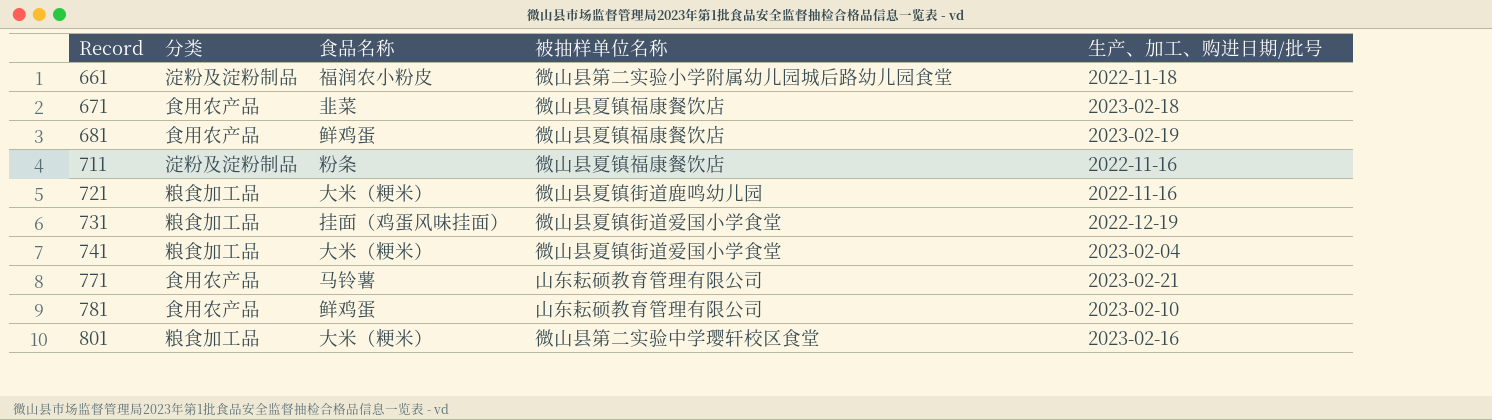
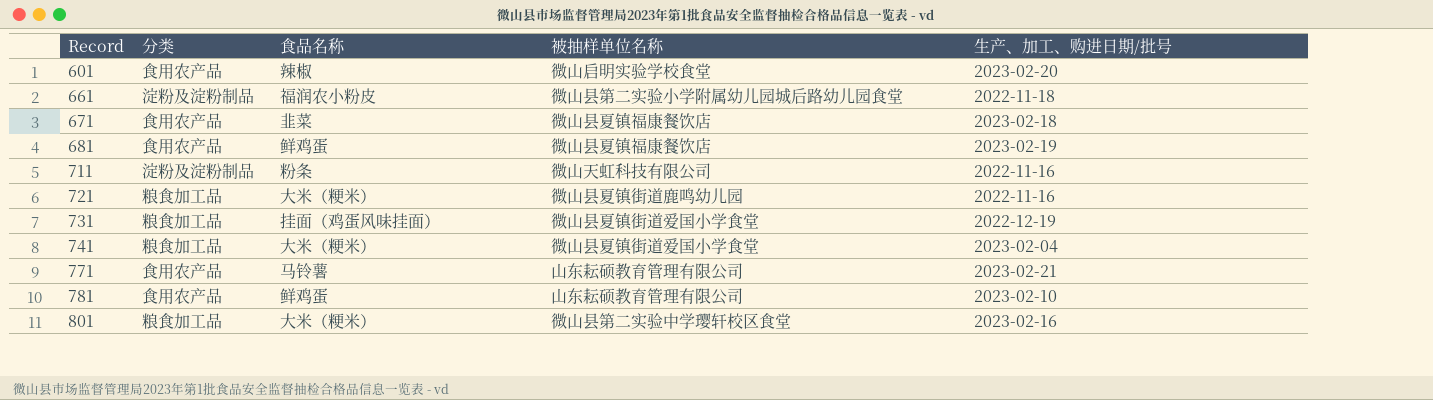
row 601: none -> 食用农产品 | 辣椒 | 微山启明实验学校食堂 | 2023-02-20
711 | 被抽样单位名称: 微山县夏镇福康餐饮店 -> 微山天虹科技有限公司

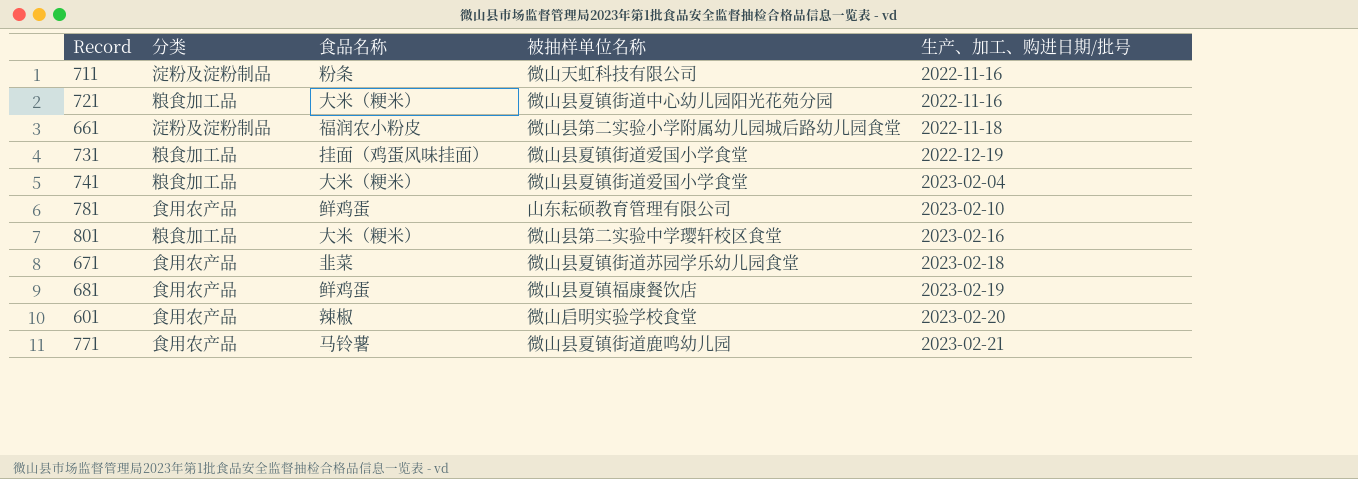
row order: Record ascending -> 生产、加工、购进日期/批号 ascending
721 | 被抽样单位名称: 微山县夏镇街道鹿鸣幼儿园 -> 微山县夏镇街道中心幼儿园阳光花苑分园
671 | 被抽样单位名称: 微山县夏镇福康餐饮店 -> 微山县夏镇街道苏园学乐幼儿园食堂
771 | 被抽样单位名称: 山东耘硕教育管理有限公司 -> 微山县夏镇街道鹿鸣幼儿园

